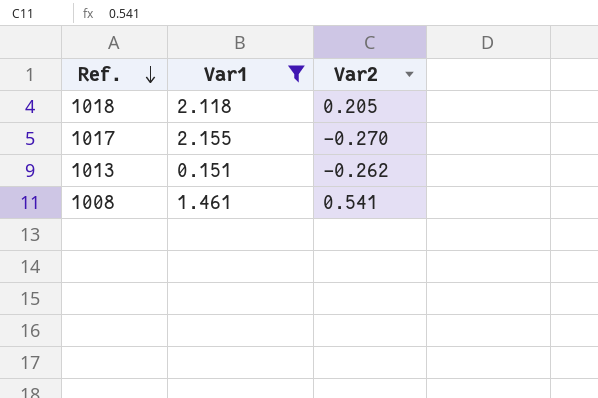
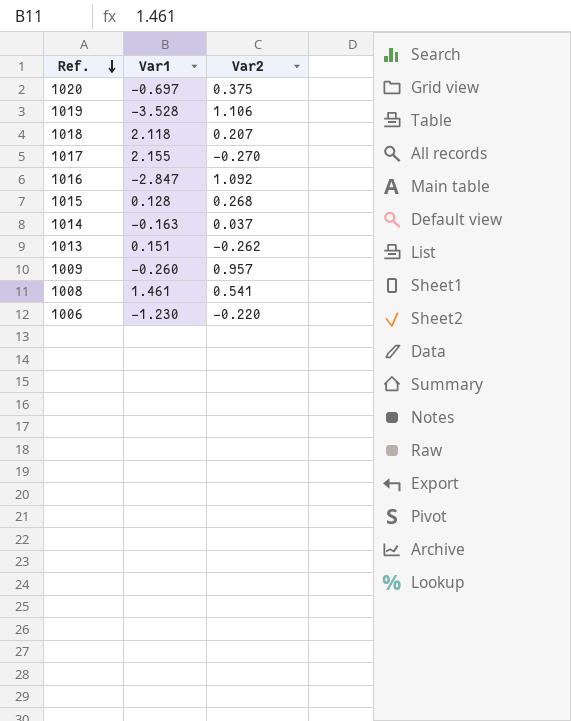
filter: Var1 >= 0.151 -> none
1018 | Var2: 0.205 -> 0.207

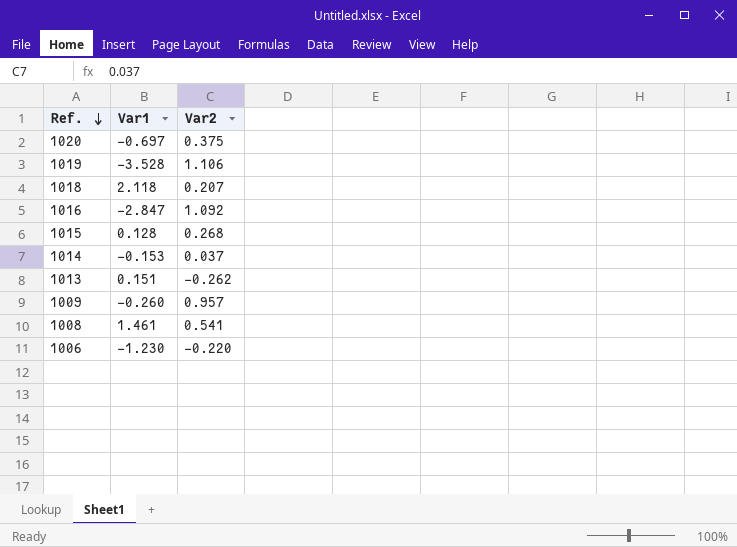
row 1017: 2.155 | -0.270 -> none
1014 | Var1: -0.163 -> -0.153

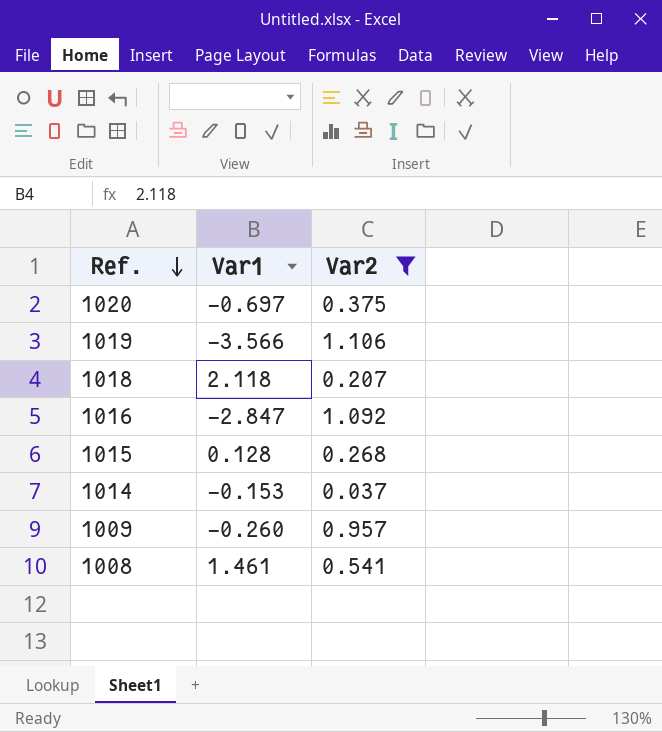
filter: none -> Var2 >= 0.037
1019 | Var1: -3.528 -> -3.566

